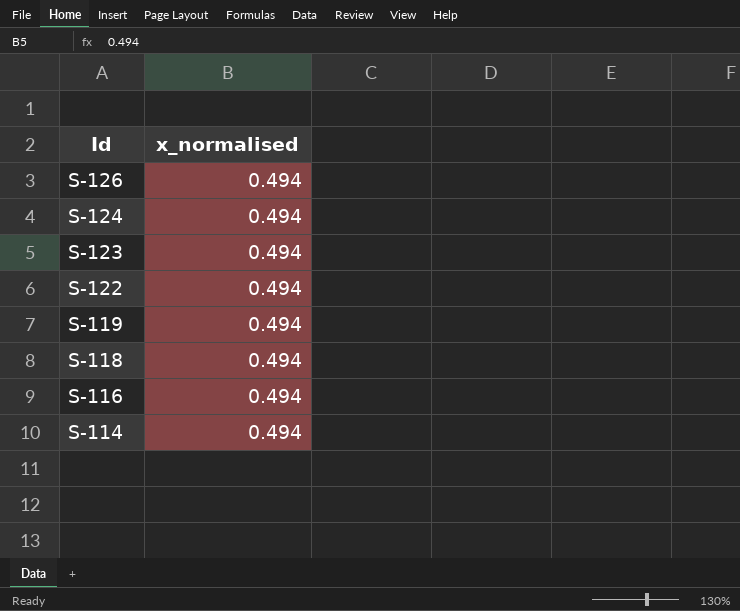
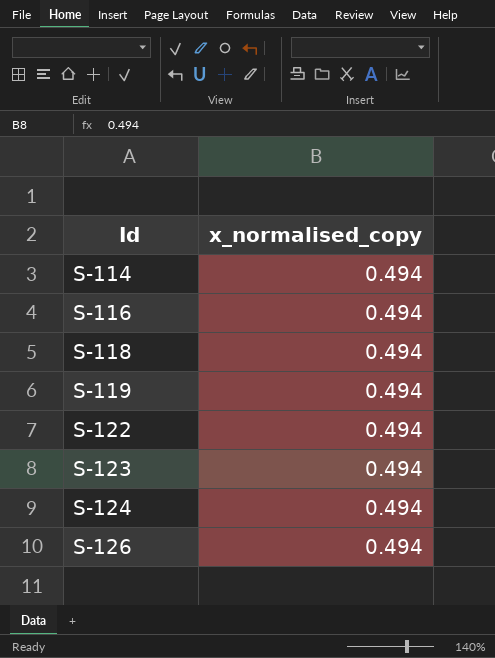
row order: Id descending -> Id ascending
column name: x_normalised -> x_normalised_copy

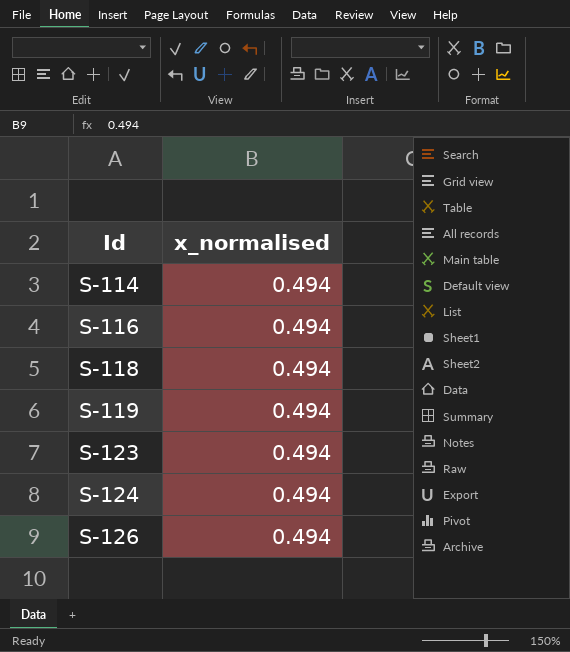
column name: x_normalised_copy -> x_normalised
row S-122: 0.494 -> none

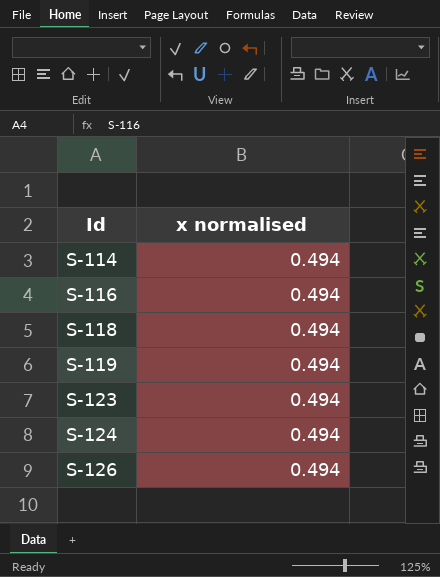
column name: x_normalised -> x normalised

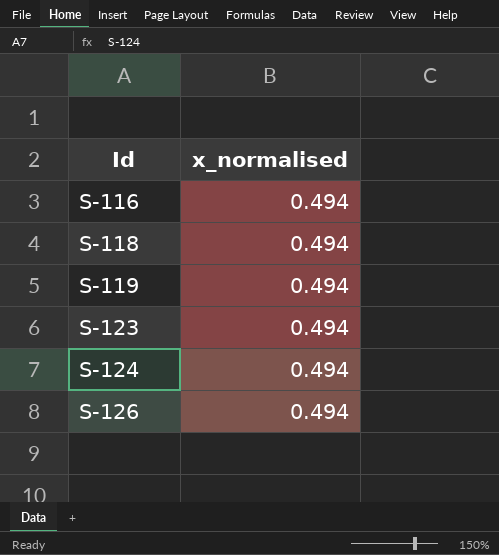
column name: x normalised -> x_normalised
row S-114: 0.494 -> none

